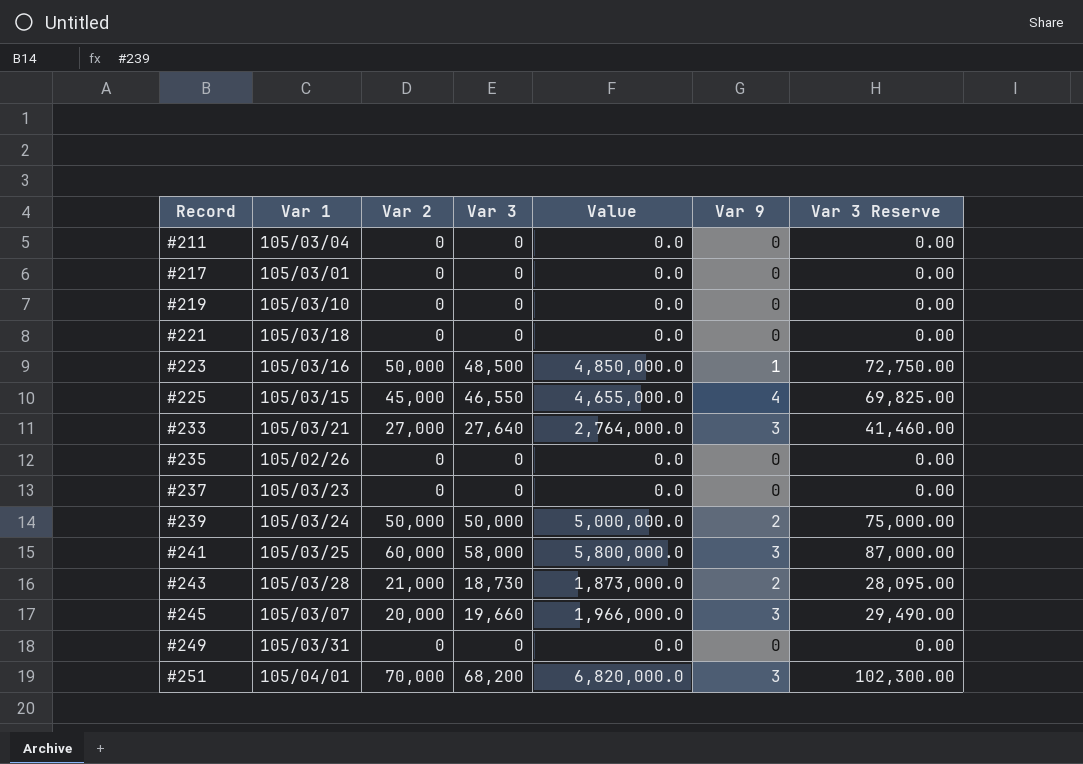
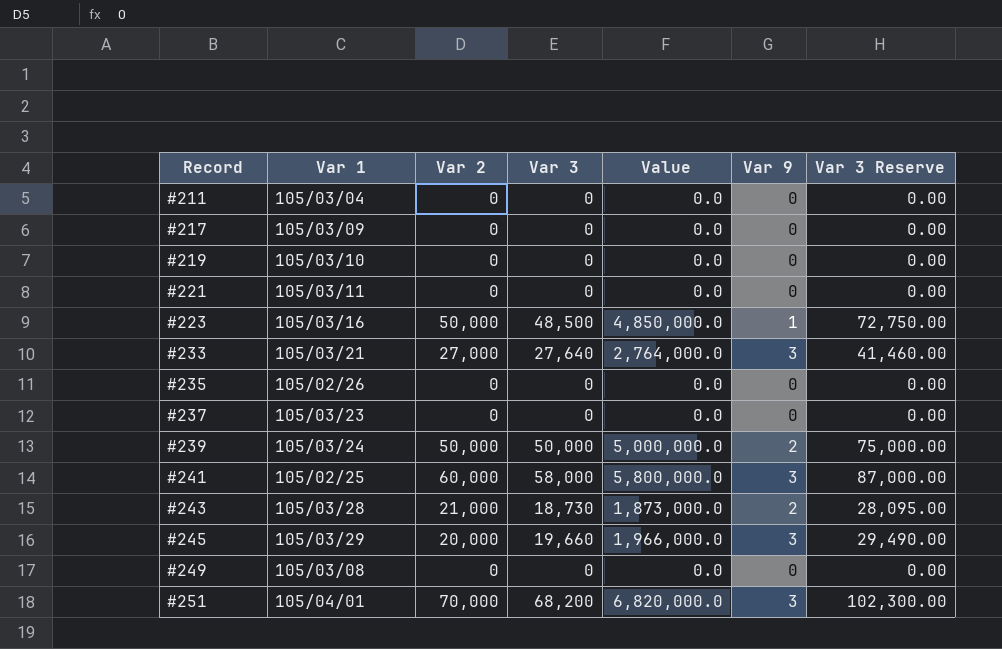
row #225: 105/03/15 | 45,000 | 46,550 | 4,655,000.0 | 4 | 69,825.00 -> none
#217 | Var 1: 105/03/01 -> 105/03/09
#221 | Var 1: 105/03/18 -> 105/03/11
#241 | Var 1: 105/03/25 -> 105/02/25
#245 | Var 1: 105/03/07 -> 105/03/29
#249 | Var 1: 105/03/31 -> 105/03/08

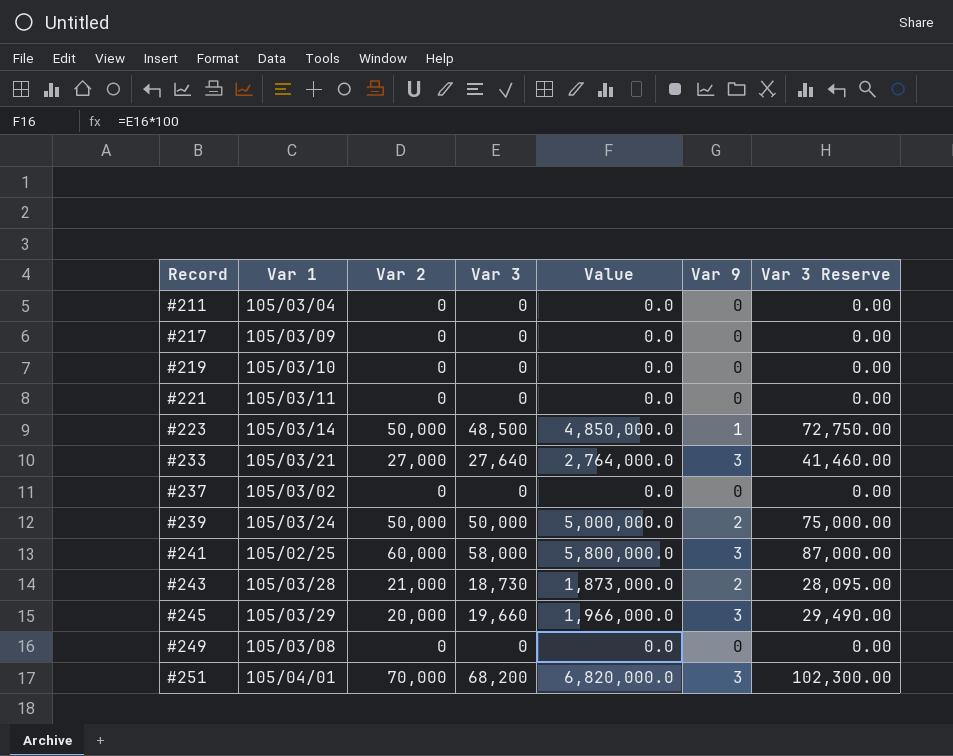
row #235: 105/02/26 | 0 | 0 | 0.0 | 0 | 0.00 -> none
#223 | Var 1: 105/03/16 -> 105/03/14
#237 | Var 1: 105/03/23 -> 105/03/02

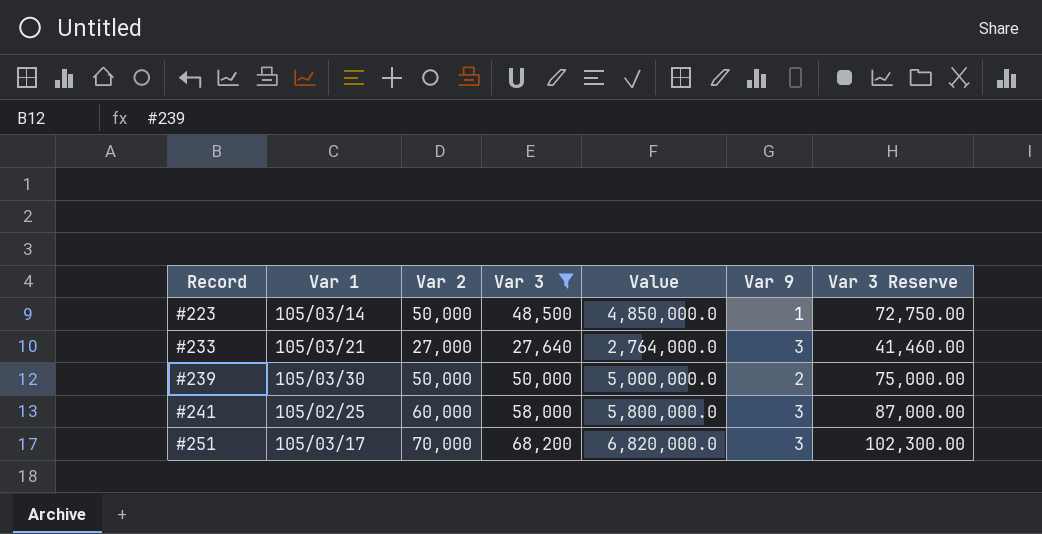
filter: none -> Var 3 >= 27,640
#239 | Var 1: 105/03/24 -> 105/03/30
#251 | Var 1: 105/04/01 -> 105/03/17

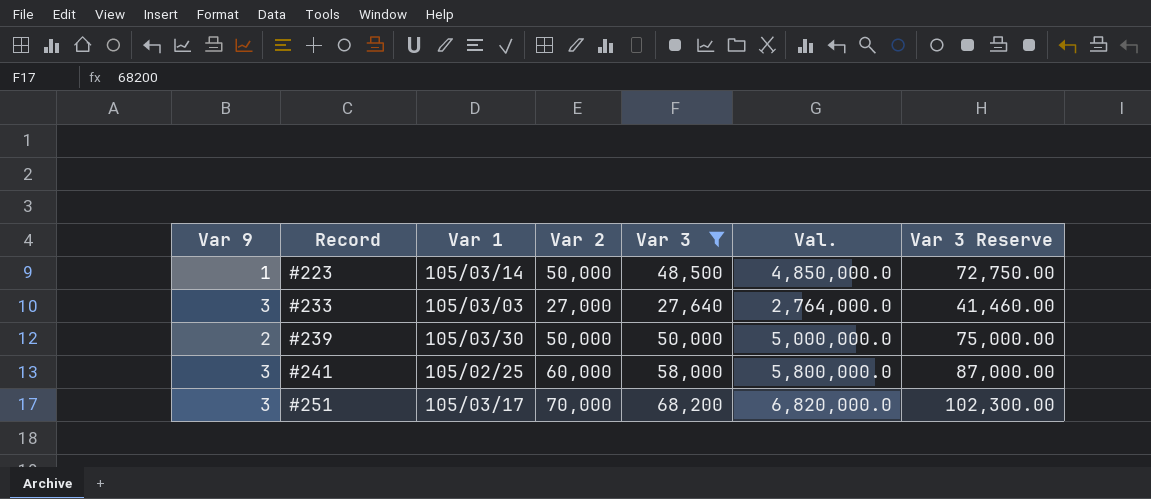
column Var 9 | position: 6 -> 1
column name: Value -> Val.
#233 | Var 1: 105/03/21 -> 105/03/03

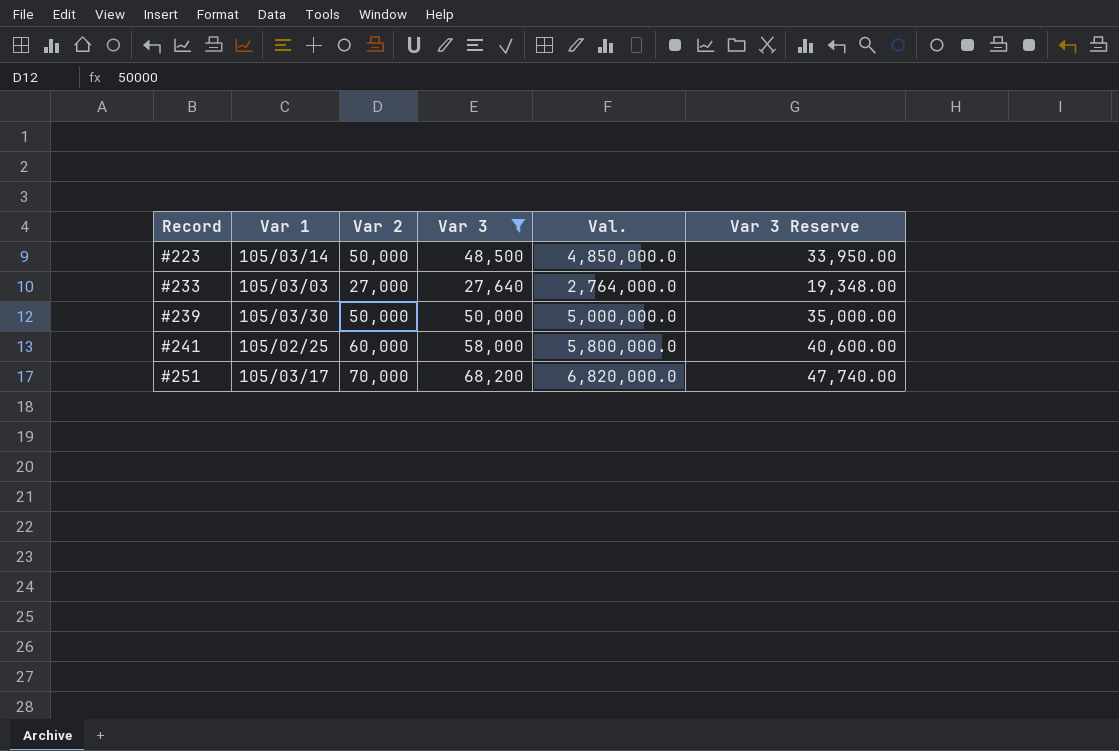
column Var 9 | position: 1 -> none
column Var 3 Reserve | formula: [Var 3] * 1.5 -> [Var 3] * 0.7

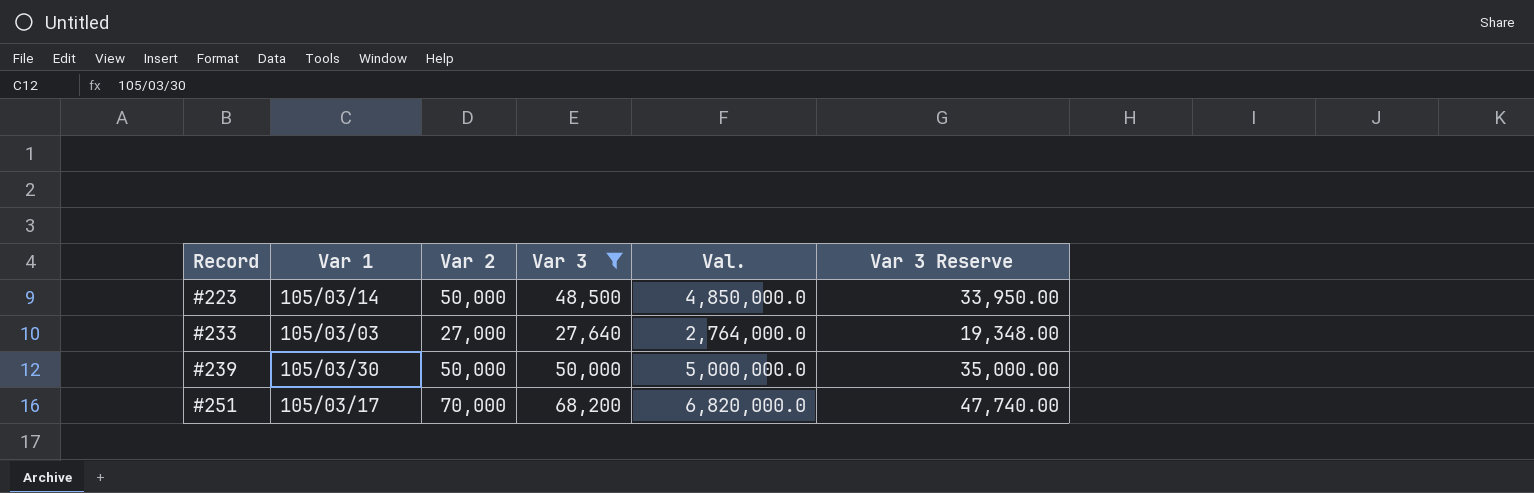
row #241: 105/02/25 | 60,000 | 58,000 | 5,800,000.0 | 40,600.00 -> none

